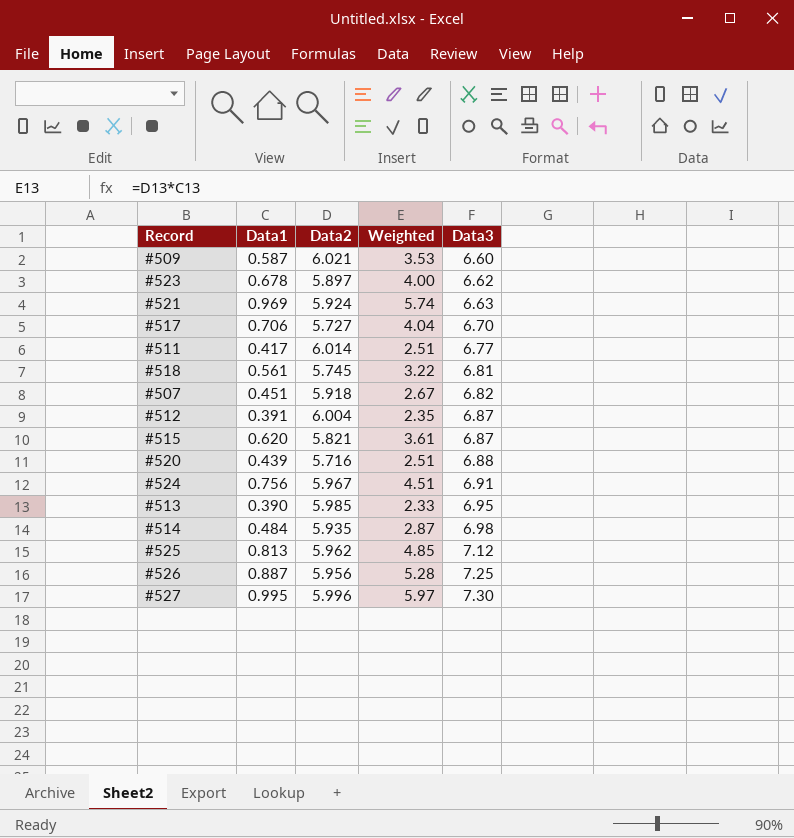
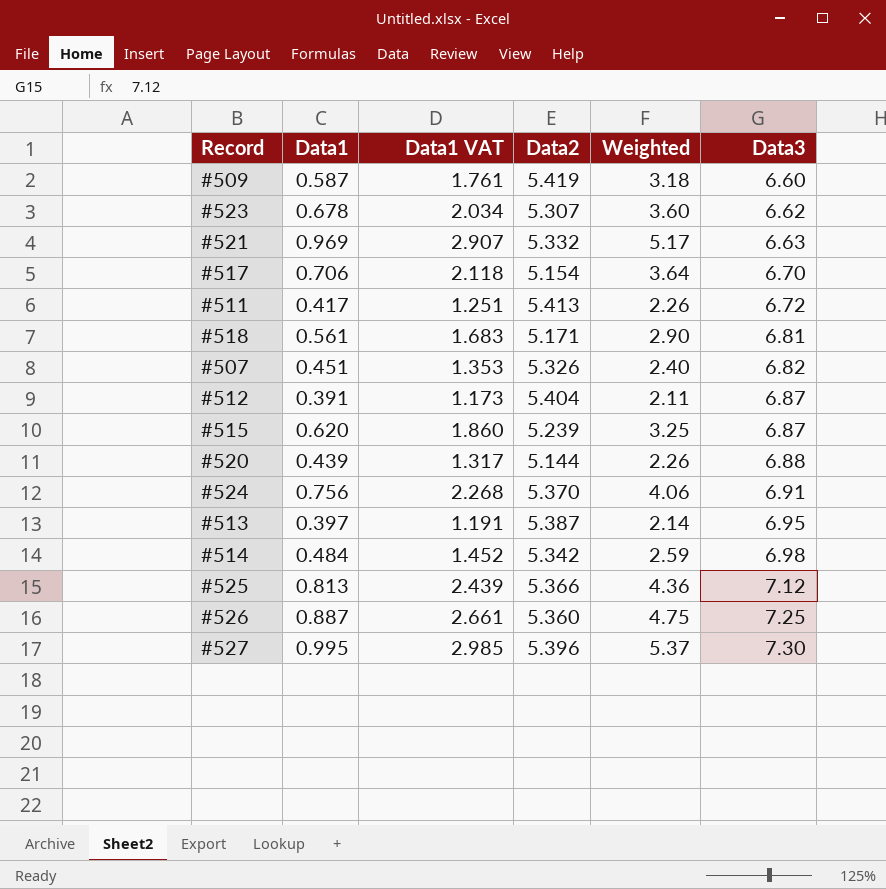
column Data1 VAT | formula: none -> [Data1] * 3
#509 | Data2: 6.021 -> 5.419
#509 | Weighted: 3.53 -> 3.18
#523 | Data2: 5.897 -> 5.307
#523 | Weighted: 4.00 -> 3.60
#521 | Data2: 5.924 -> 5.332
#521 | Weighted: 5.74 -> 5.17
#517 | Data2: 5.727 -> 5.154
#517 | Weighted: 4.04 -> 3.64
#511 | Data2: 6.014 -> 5.413
#511 | Weighted: 2.51 -> 2.26
#511 | Data3: 6.77 -> 6.72
#518 | Data2: 5.745 -> 5.171
#518 | Weighted: 3.22 -> 2.90
#507 | Data2: 5.918 -> 5.326
#507 | Weighted: 2.67 -> 2.40
#512 | Data2: 6.004 -> 5.404
#512 | Weighted: 2.35 -> 2.11
#515 | Data2: 5.821 -> 5.239
#515 | Weighted: 3.61 -> 3.25
#520 | Data2: 5.716 -> 5.144
#520 | Weighted: 2.51 -> 2.26
#524 | Data2: 5.967 -> 5.370
#524 | Weighted: 4.51 -> 4.06
#513 | Data1: 0.390 -> 0.397
#513 | Data2: 5.985 -> 5.387
#513 | Weighted: 2.33 -> 2.14
#514 | Data2: 5.935 -> 5.342
#514 | Weighted: 2.87 -> 2.59
#525 | Data2: 5.962 -> 5.366
#525 | Weighted: 4.85 -> 4.36
#526 | Data2: 5.956 -> 5.360
#526 | Weighted: 5.28 -> 4.75
#527 | Data2: 5.996 -> 5.396
#527 | Weighted: 5.97 -> 5.37

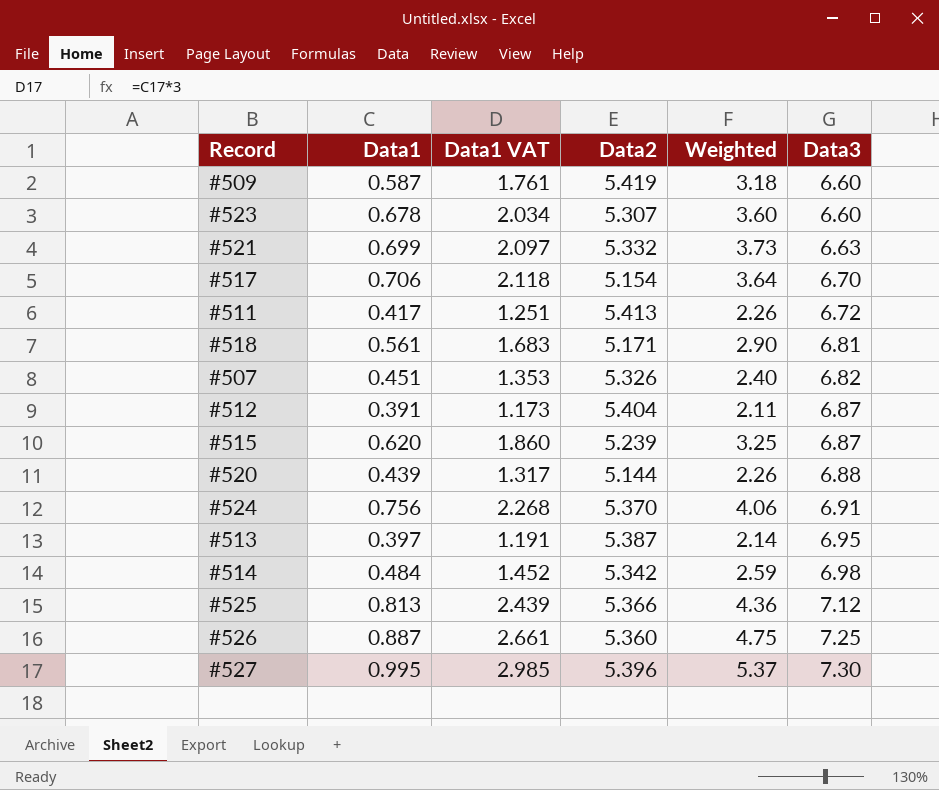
#523 | Data3: 6.62 -> 6.60
#521 | Data1: 0.969 -> 0.699
#521 | Data1 VAT: 2.907 -> 2.097
#521 | Weighted: 5.17 -> 3.73

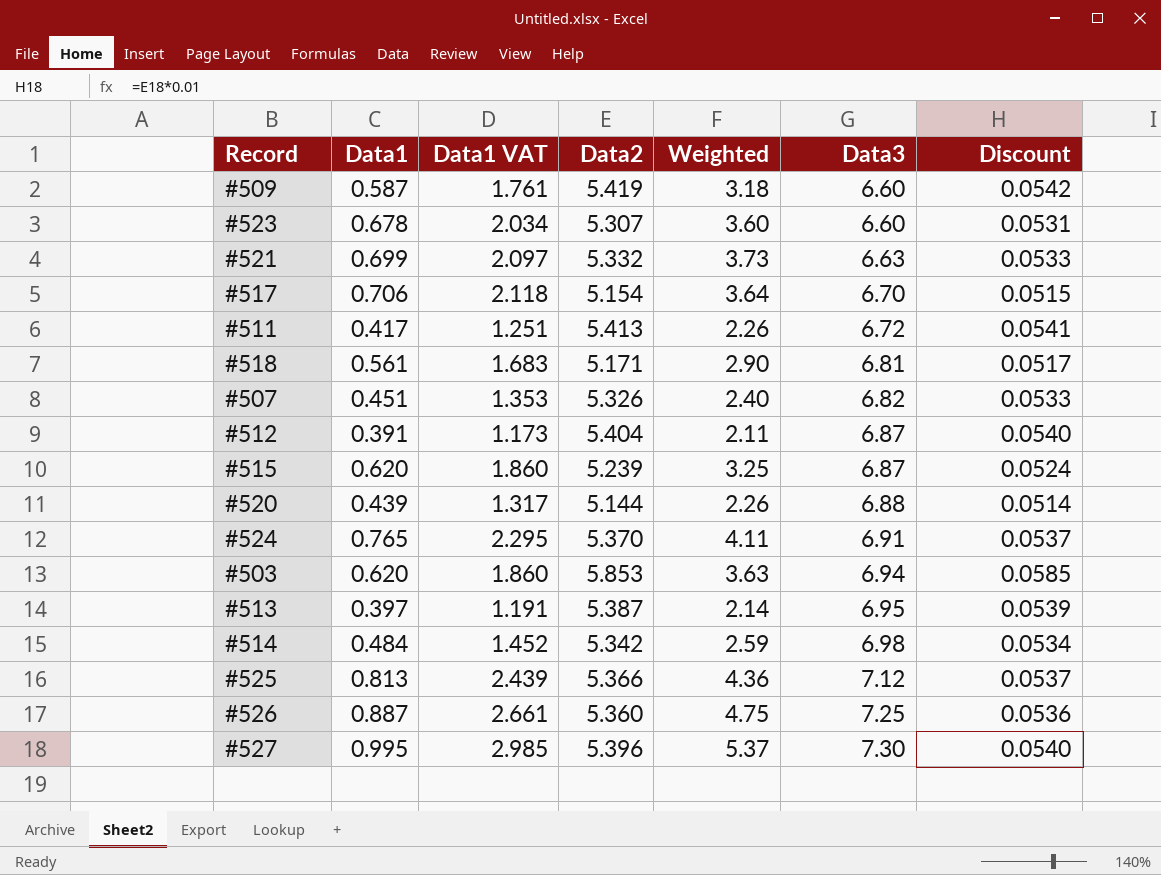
column Discount | formula: none -> [Data2] * 0.01
#524 | Data1: 0.756 -> 0.765
#524 | Data1 VAT: 2.268 -> 2.295
#524 | Weighted: 4.06 -> 4.11
row #503: none -> 0.620 | 1.860 | 5.853 | 3.63 | 6.94 | 0.0585

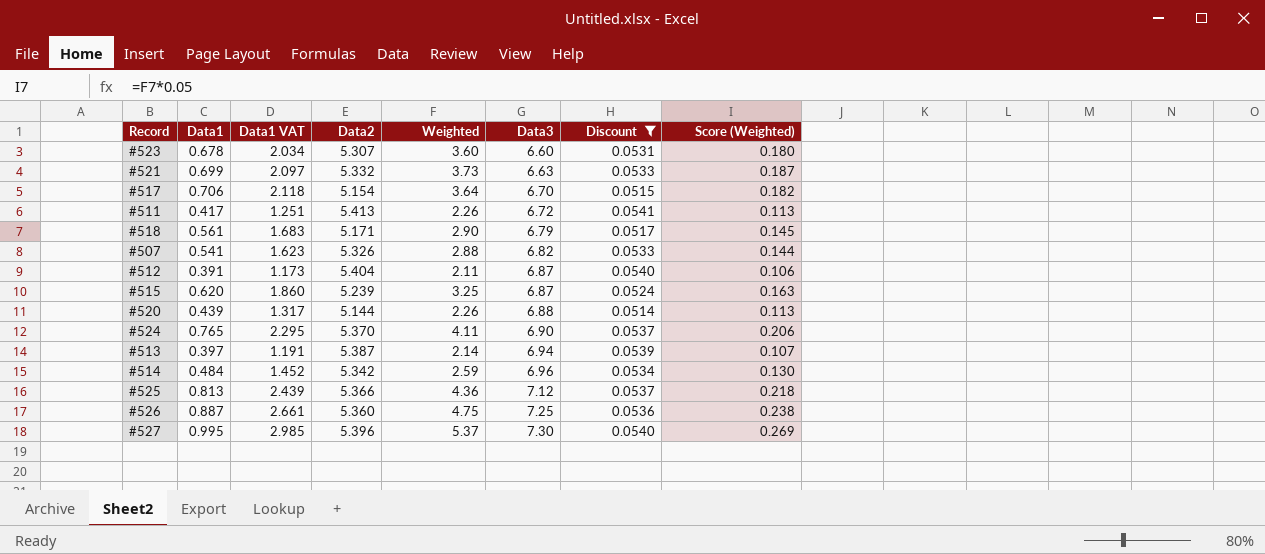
filter: none -> Discount <= 0.0541
column Score (Weighted) | formula: none -> [Weighted] * 0.05
#518 | Data3: 6.81 -> 6.79
#507 | Data1: 0.451 -> 0.541
#507 | Data1 VAT: 1.353 -> 1.623
#507 | Weighted: 2.40 -> 2.88
#524 | Data3: 6.91 -> 6.90
#513 | Data3: 6.95 -> 6.94
#514 | Data3: 6.98 -> 6.96

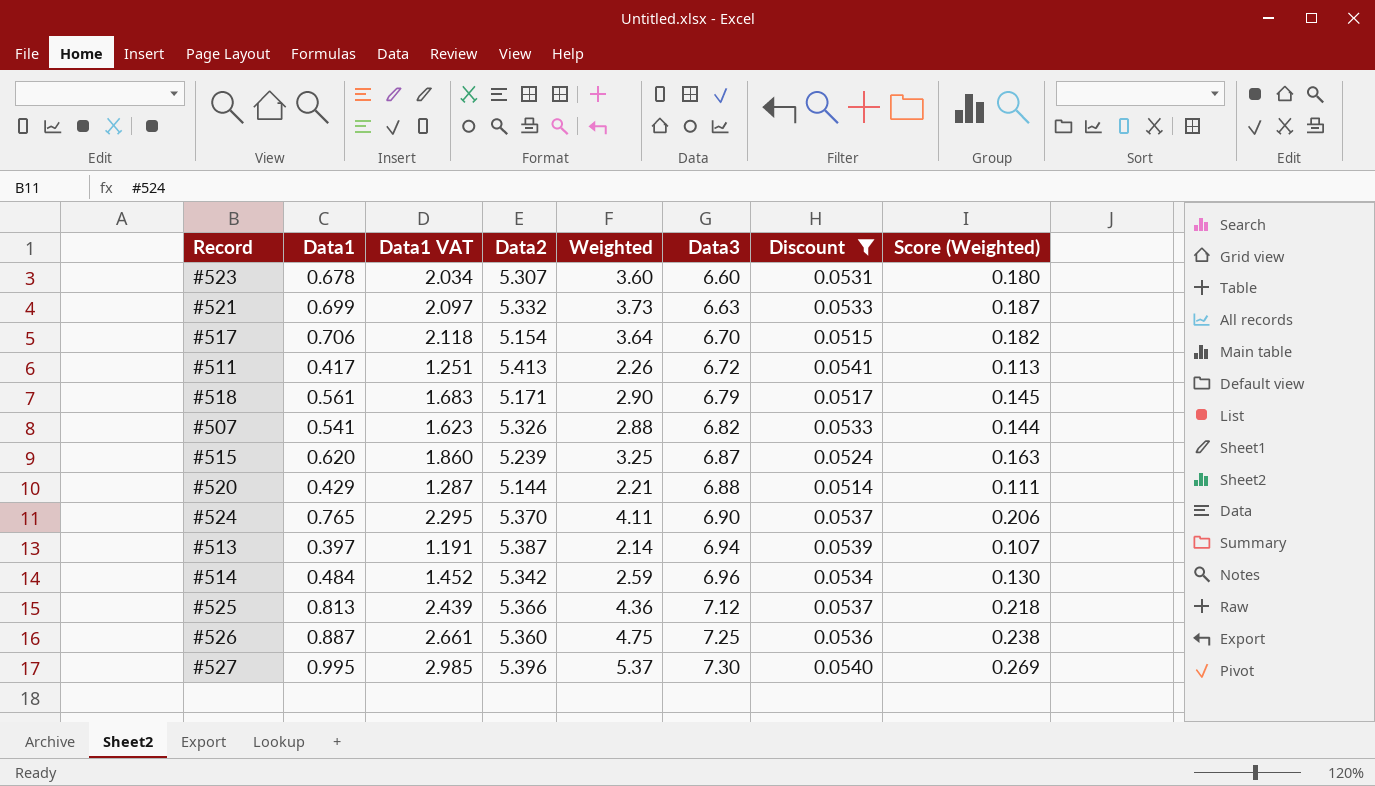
row #512: 0.391 | 1.173 | 5.404 | 2.11 | 6.87 | 0.0540 | 0.106 -> none
#520 | Data1: 0.439 -> 0.429
#520 | Data1 VAT: 1.317 -> 1.287
#520 | Weighted: 2.26 -> 2.21
#520 | Score (Weighted): 0.113 -> 0.111

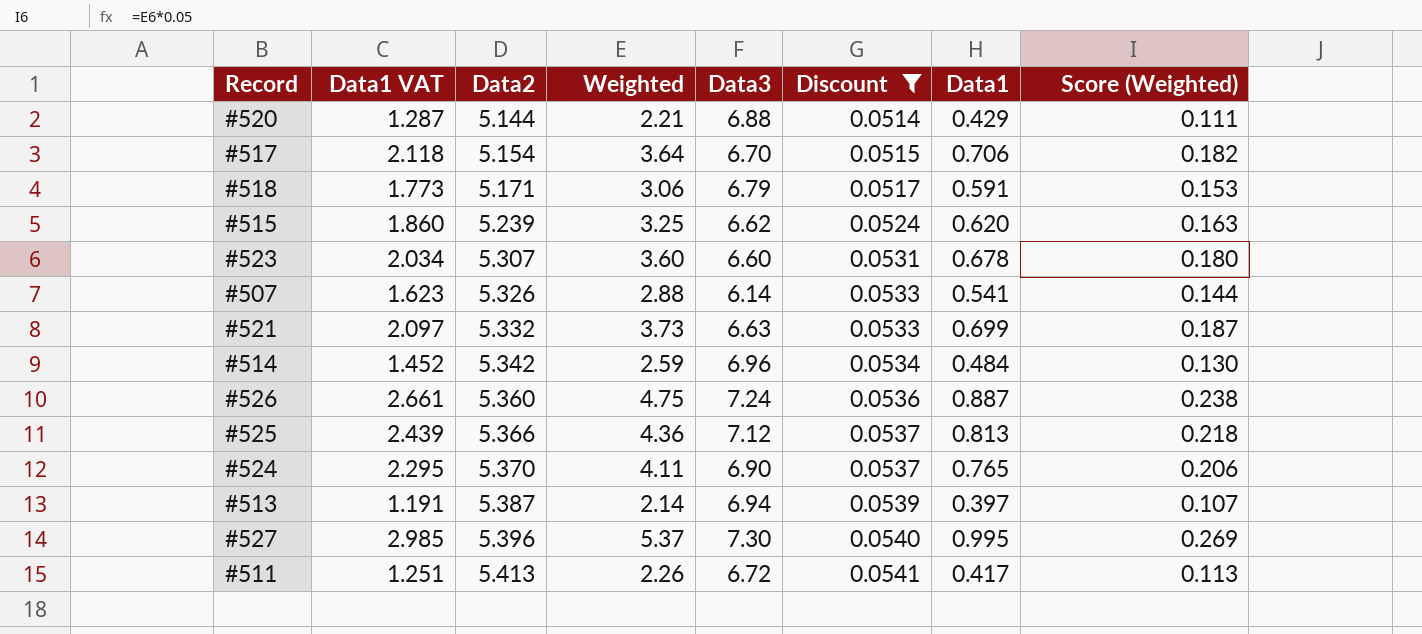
row order: Data3 ascending -> Data2 ascending
column Data1 | position: 2 -> 7
#518 | Data1 VAT: 1.683 -> 1.773
#518 | Weighted: 2.90 -> 3.06
#518 | Data1: 0.561 -> 0.591
#518 | Score (Weighted): 0.145 -> 0.153
#515 | Data3: 6.87 -> 6.62
#507 | Data3: 6.82 -> 6.14
#526 | Data3: 7.25 -> 7.24

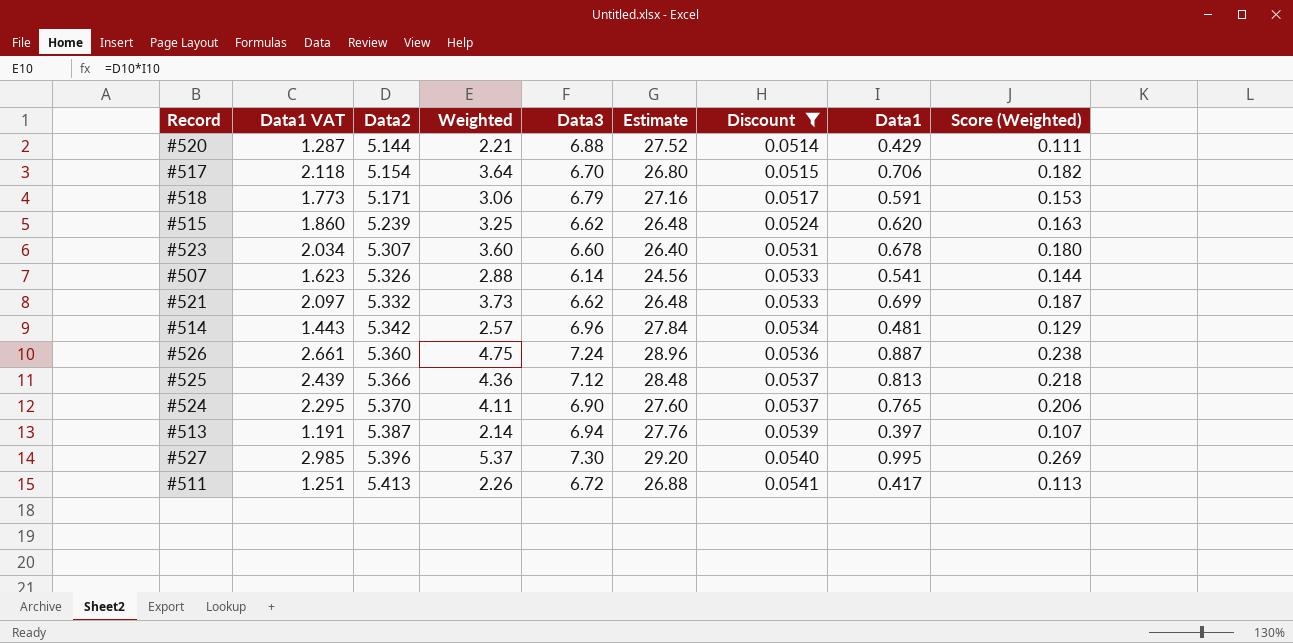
column Estimate | formula: none -> [Data3] * 4
#521 | Data3: 6.63 -> 6.62
#514 | Data1 VAT: 1.452 -> 1.443
#514 | Weighted: 2.59 -> 2.57
#514 | Data1: 0.484 -> 0.481
#514 | Score (Weighted): 0.130 -> 0.129

